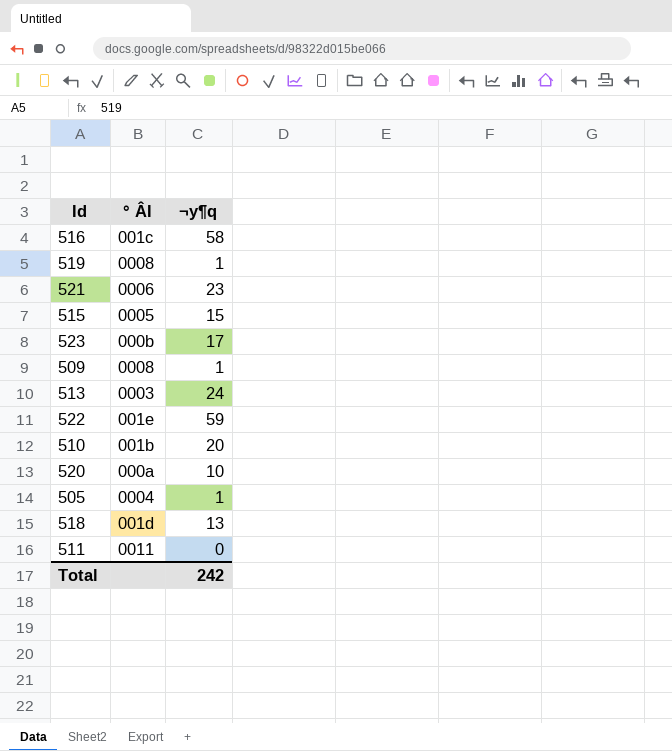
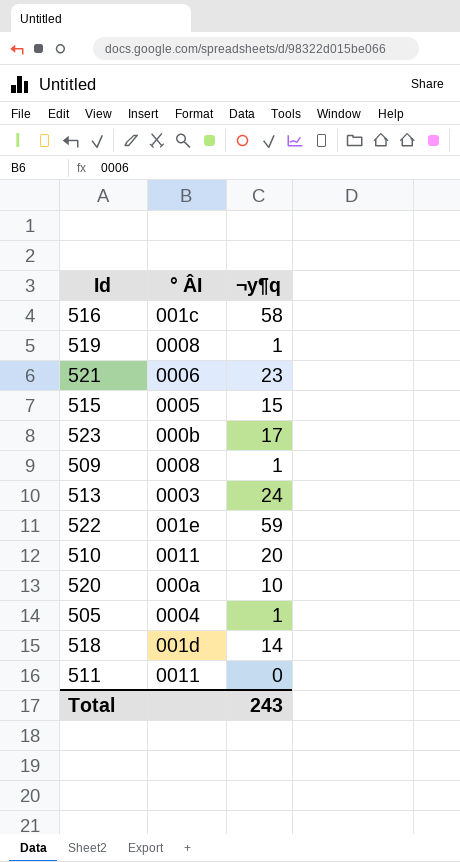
510 | ° ÂI: 001b -> 0011
518 | ¬y¶q: 13 -> 14
Total | ¬y¶q: 242 -> 243

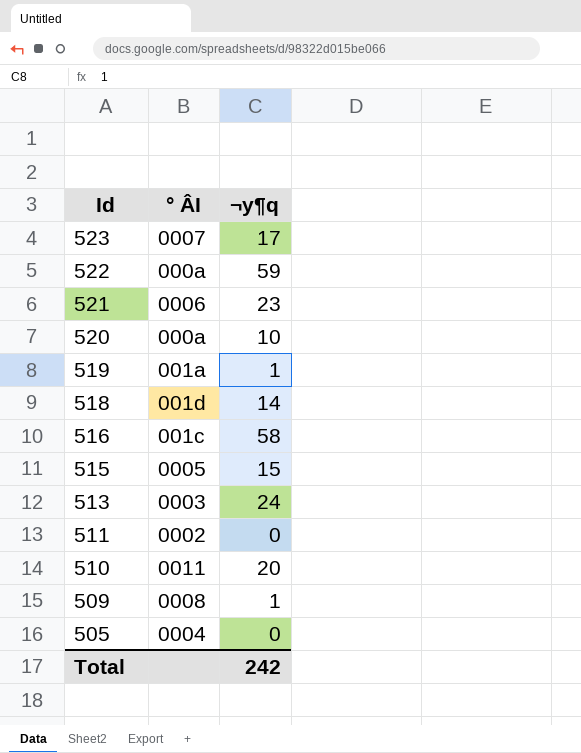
row order: none -> Id descending
523 | ° ÂI: 000b -> 0007
522 | ° ÂI: 001e -> 000a
519 | ° ÂI: 0008 -> 001a
511 | ° ÂI: 0011 -> 0002
505 | ¬y¶q: 1 -> 0
Total | ¬y¶q: 243 -> 242

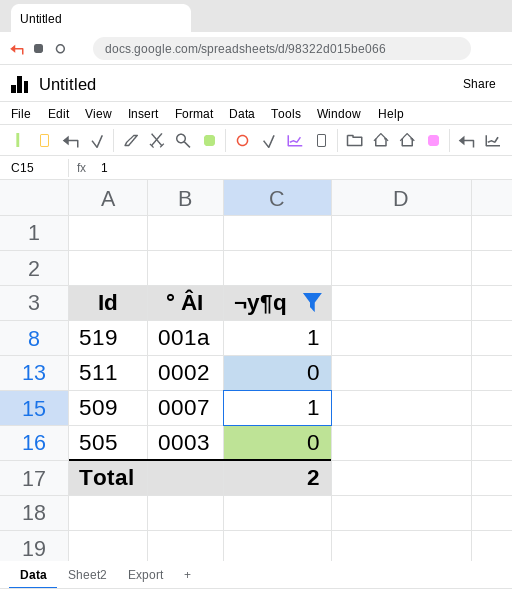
filter: none -> ¬y¶q <= 1
509 | ° ÂI: 0008 -> 0007
505 | ° ÂI: 0004 -> 0003
Total | ¬y¶q: 242 -> 2

